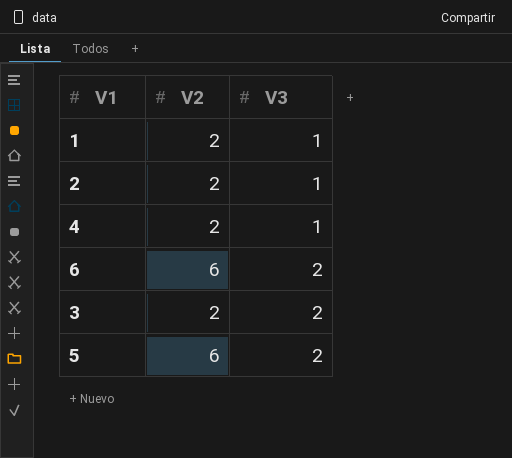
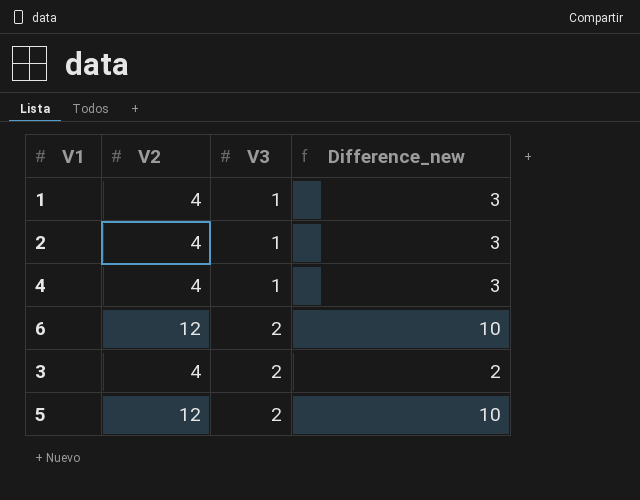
column Difference_new | formula: none -> [V2] - [V3]
1 | V2: 2 -> 4
2 | V2: 2 -> 4
4 | V2: 2 -> 4
6 | V2: 6 -> 12
3 | V2: 2 -> 4
5 | V2: 6 -> 12

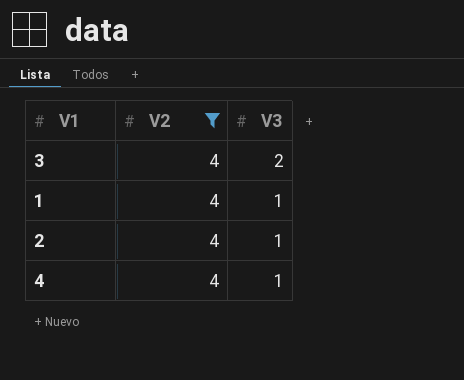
filter: none -> V2 = 4
row order: V3 ascending -> V3 descending
column Difference_new | formula: [V2] - [V3] -> none

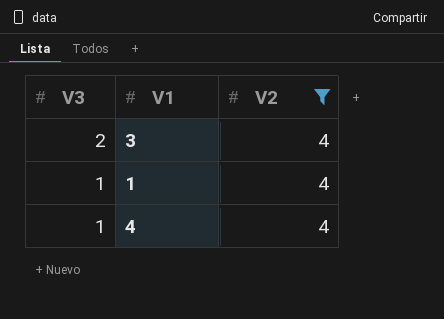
column V3 | position: 3 -> 1
row 2: 4 | 1 -> none

